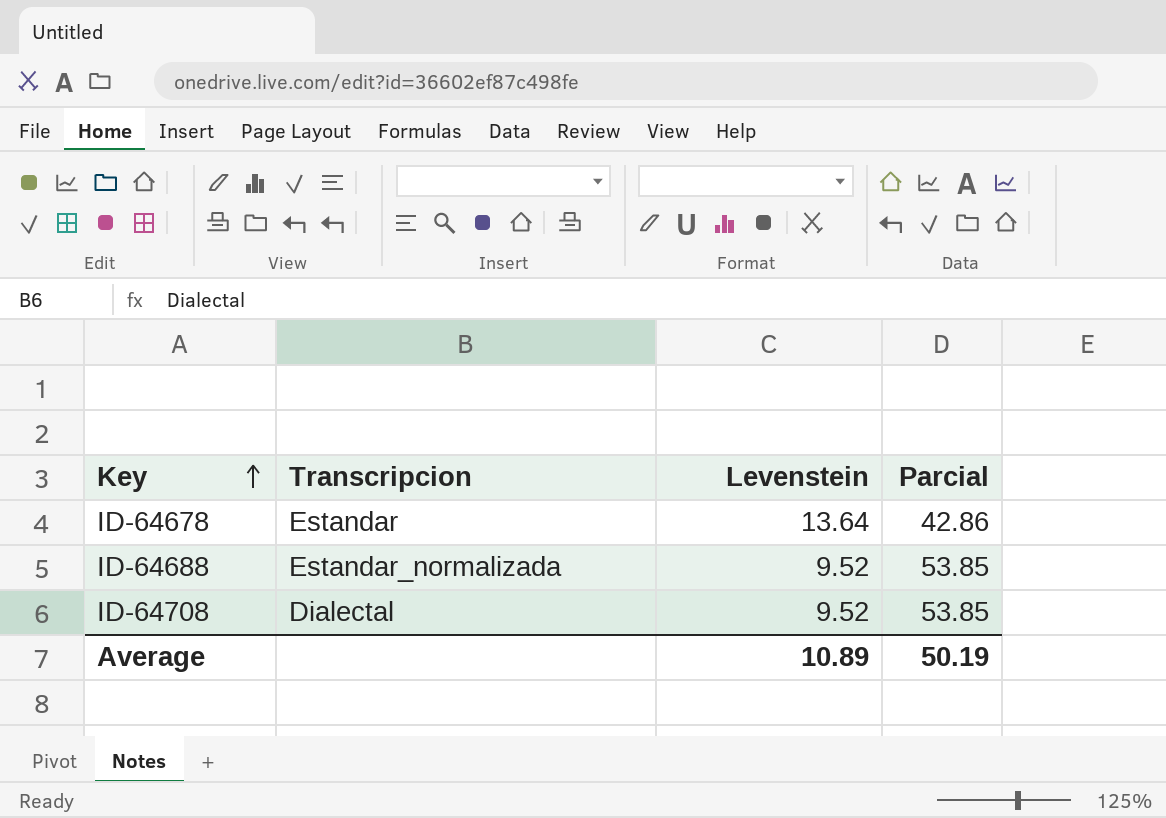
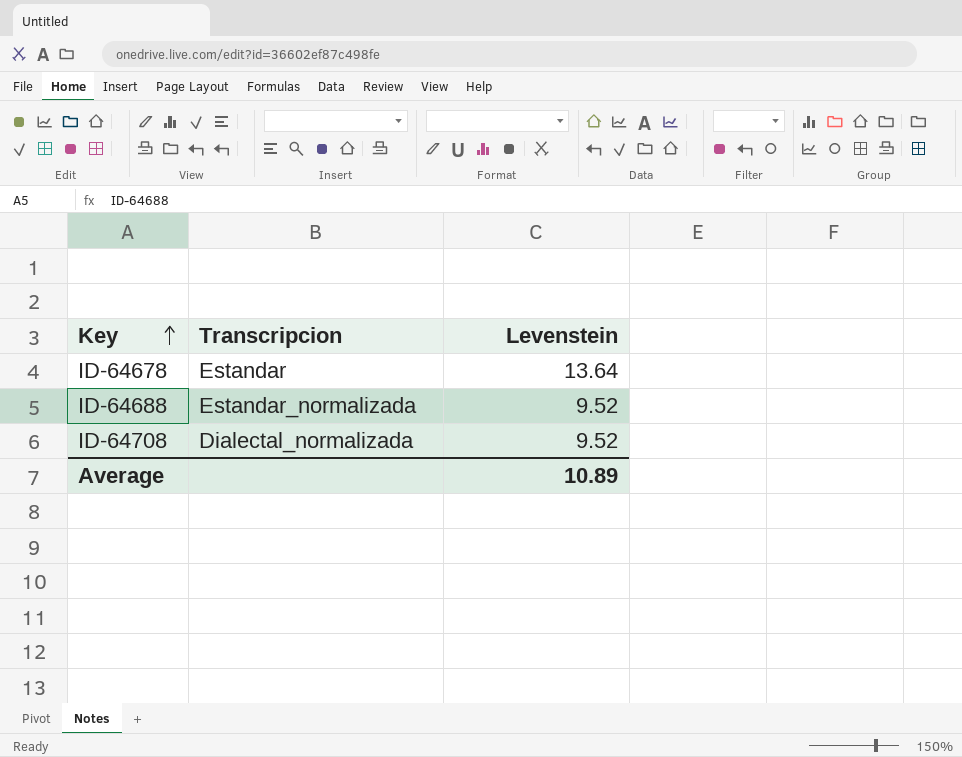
column Parcial | position: 4 -> none
ID-64708 | Transcripcion: Dialectal -> Dialectal_normalizada

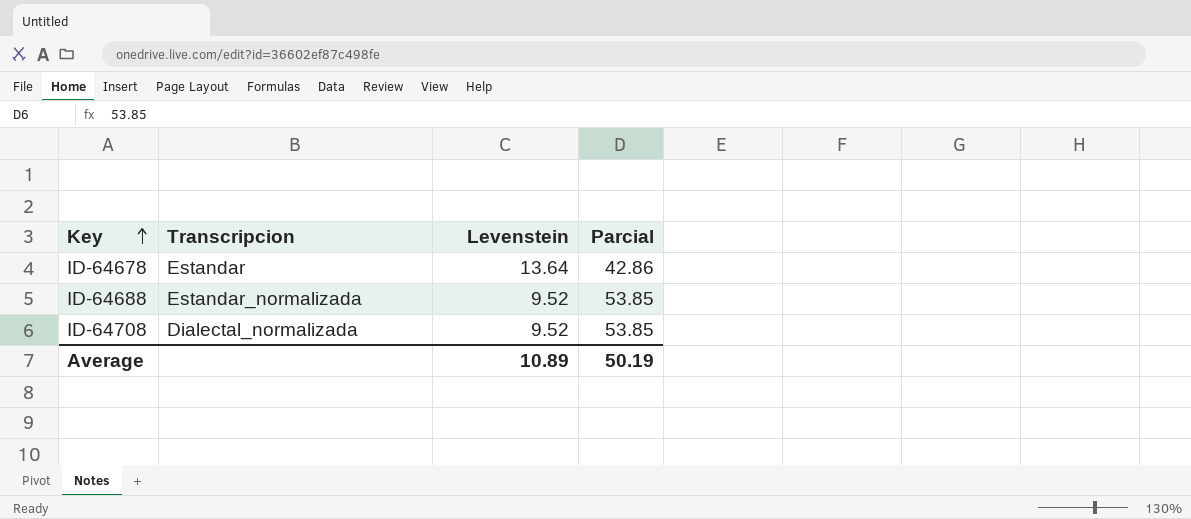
column Parcial | position: none -> 4

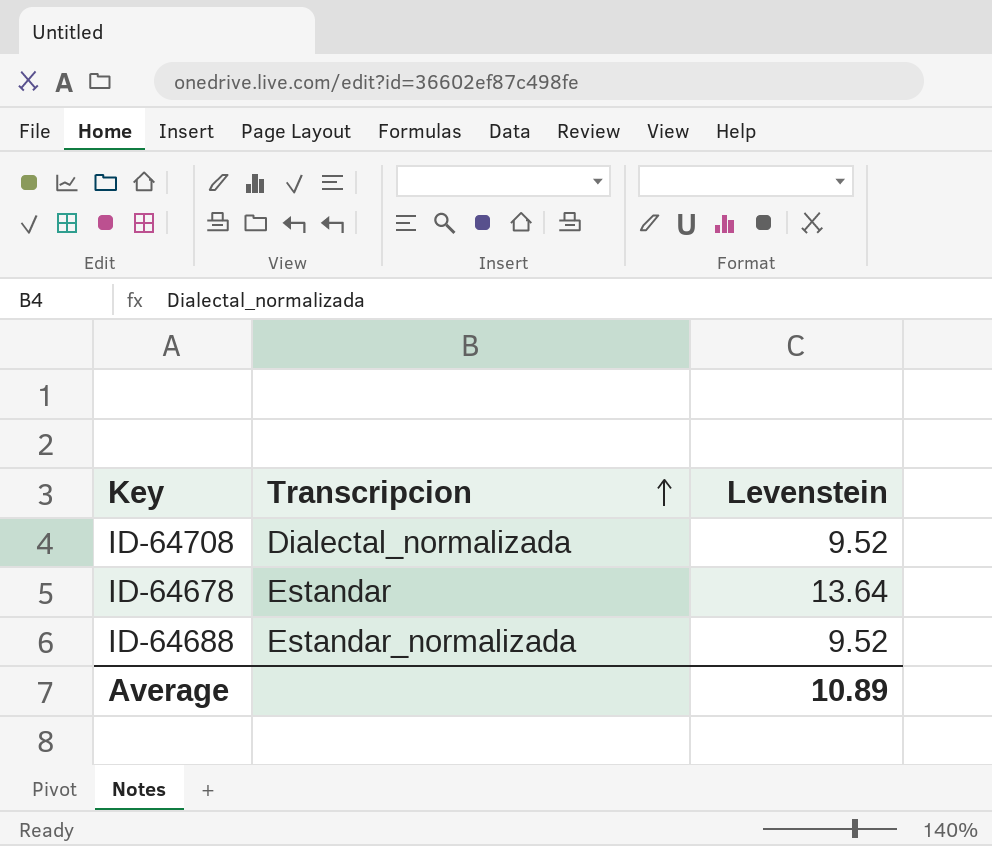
row order: Key ascending -> Transcripcion ascending
column Parcial | position: 4 -> none

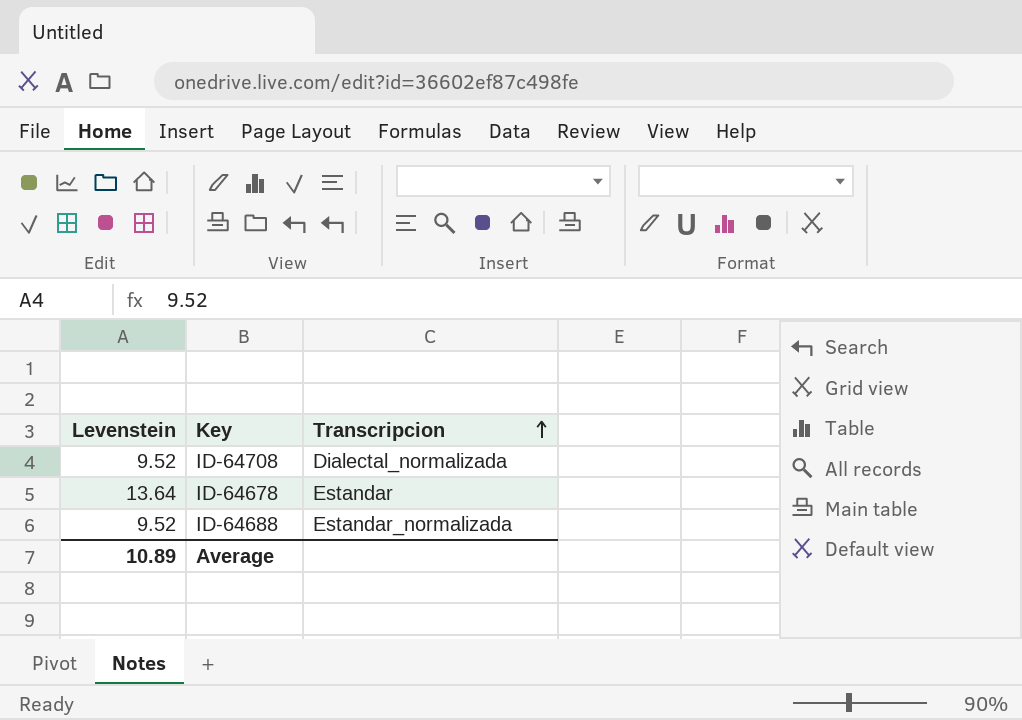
column Levenstein | position: 3 -> 1

